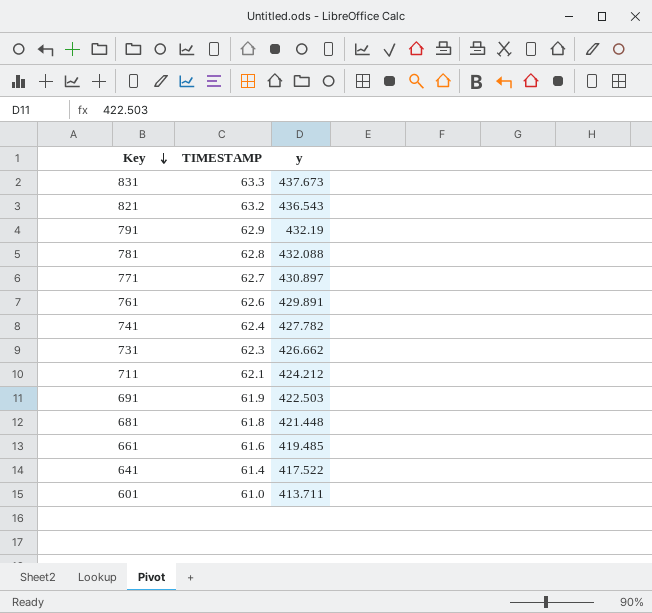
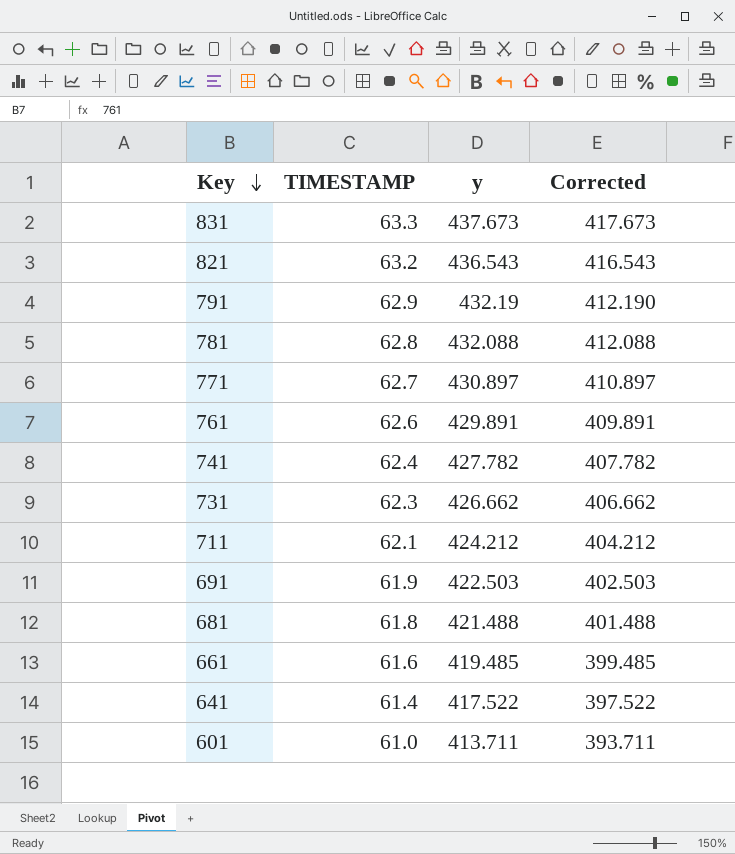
column Corrected | formula: none -> [y] - 20
681 | y: 421.448 -> 421.488

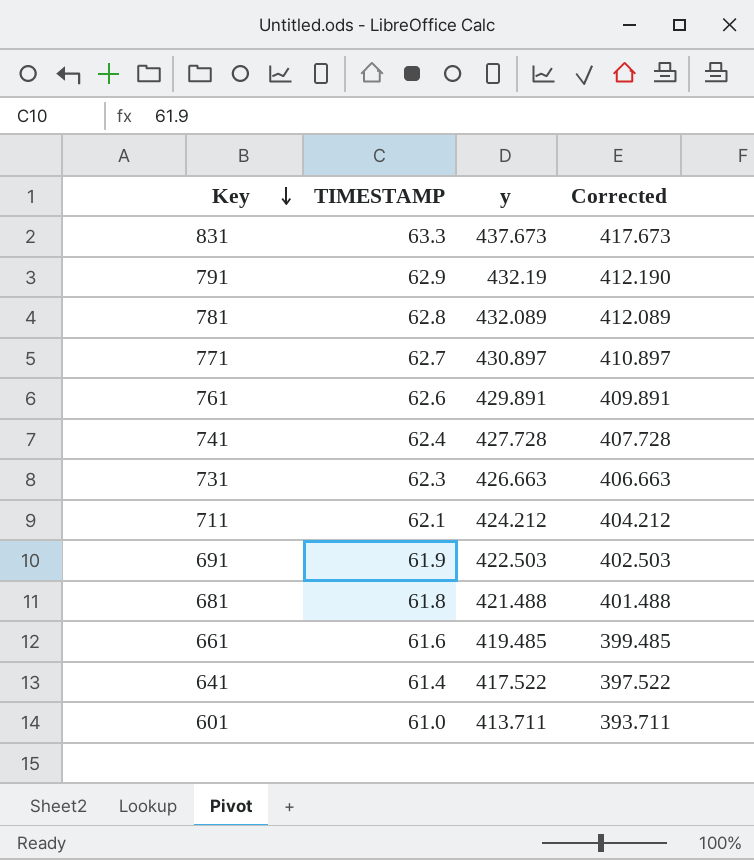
row 821: 63.2 | 436.543 | 416.543 -> none
781 | y: 432.088 -> 432.089
781 | Corrected: 412.088 -> 412.089
741 | y: 427.782 -> 427.728
741 | Corrected: 407.782 -> 407.728
731 | y: 426.662 -> 426.663
731 | Corrected: 406.662 -> 406.663

